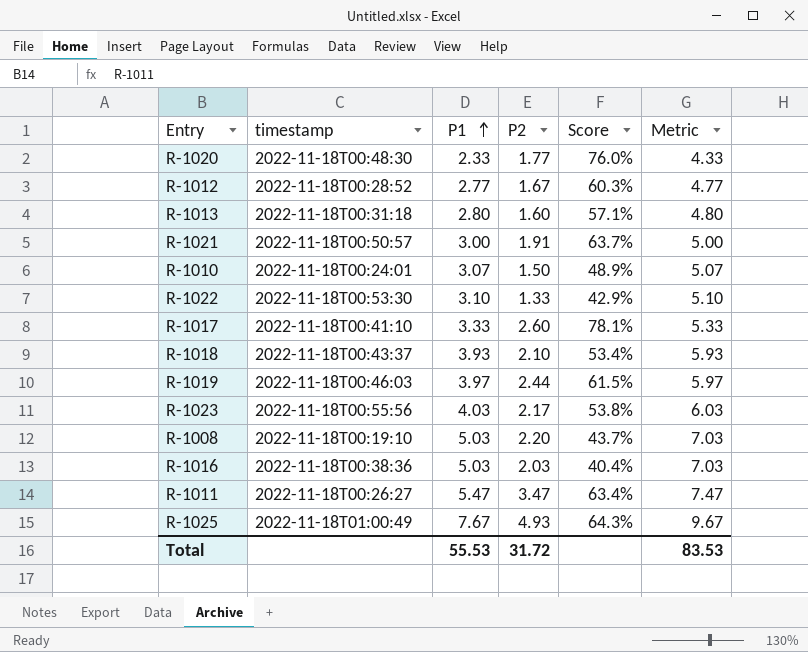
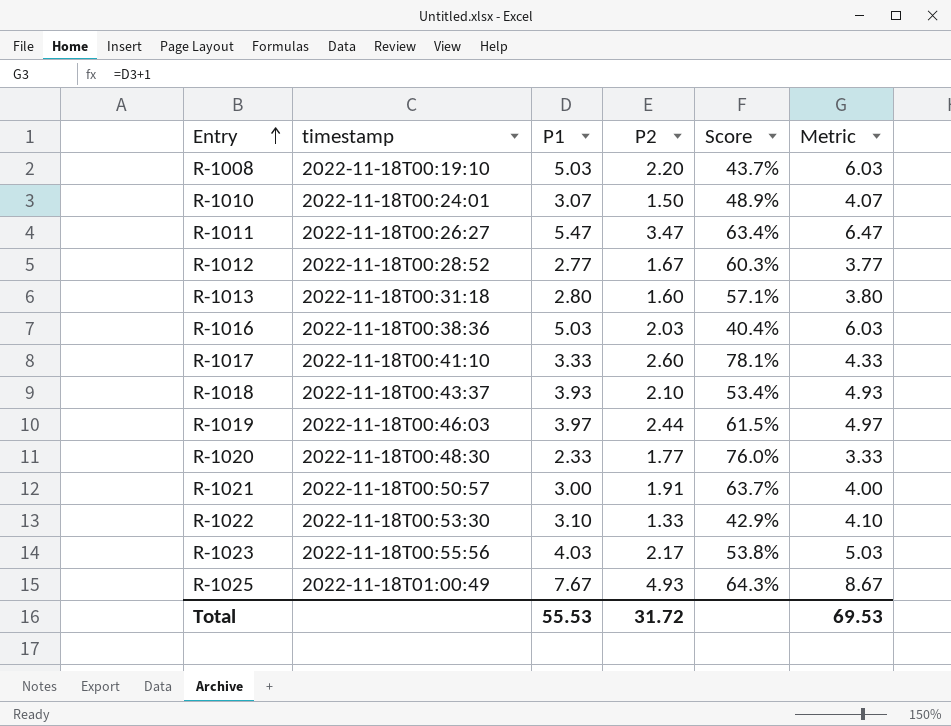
row order: P1 ascending -> Entry ascending
column Metric | formula: [P1] + 2 -> [P1] + 1
Total | Metric: 83.53 -> 69.53

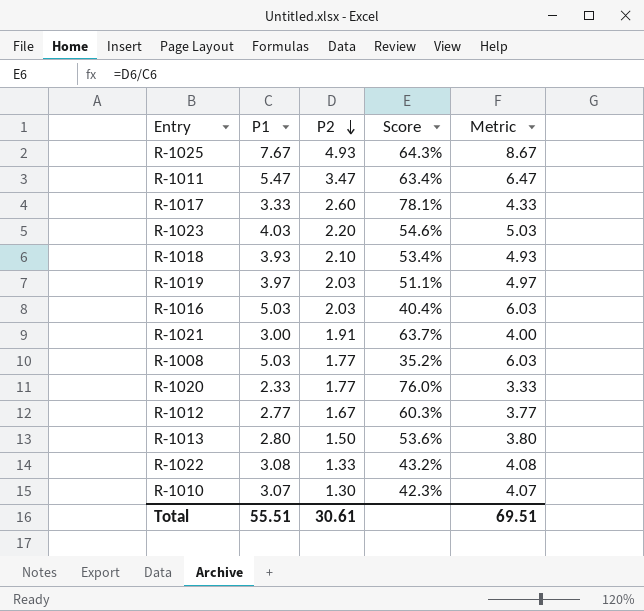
row order: Entry ascending -> P2 descending
column timestamp | position: 2 -> none
R-1023 | P2: 2.17 -> 2.20
R-1023 | Score: 53.8% -> 54.6%
R-1019 | P2: 2.44 -> 2.03
R-1019 | Score: 61.5% -> 51.1%
R-1008 | P2: 2.20 -> 1.77
R-1008 | Score: 43.7% -> 35.2%
R-1013 | P2: 1.60 -> 1.50
R-1013 | Score: 57.1% -> 53.6%
R-1022 | P1: 3.10 -> 3.08
R-1022 | Score: 42.9% -> 43.2%
R-1022 | Metric: 4.10 -> 4.08
R-1010 | P2: 1.50 -> 1.30
R-1010 | Score: 48.9% -> 42.3%
Total | P1: 55.53 -> 55.51
Total | P2: 31.72 -> 30.61
Total | Metric: 69.53 -> 69.51

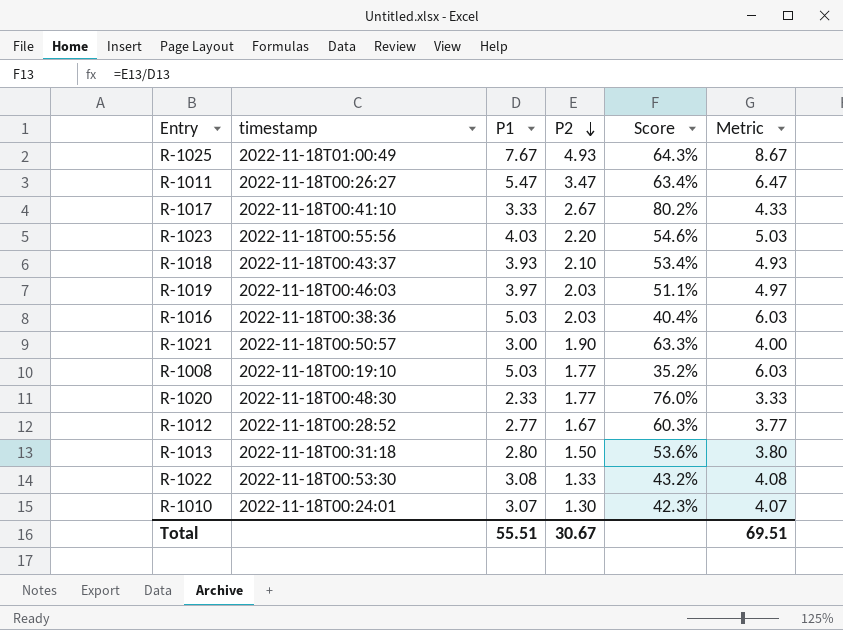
column timestamp | position: none -> 2
R-1017 | P2: 2.60 -> 2.67
R-1017 | Score: 78.1% -> 80.2%
R-1021 | P2: 1.91 -> 1.90
R-1021 | Score: 63.7% -> 63.3%
Total | P2: 30.61 -> 30.67

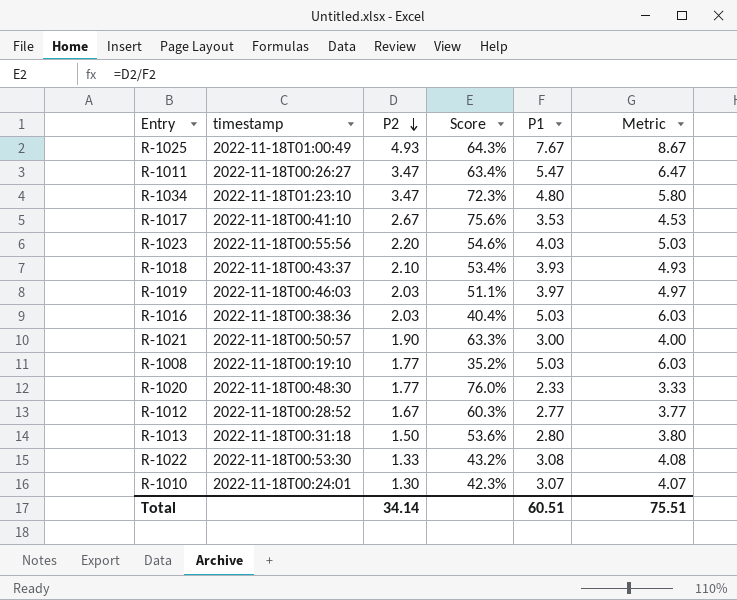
column P1 | position: 3 -> 5
row R-1034: none -> 2022-11-18T01:23:10 | 3.47 | 72.3% | 4.80 | 5.80
R-1017 | Score: 80.2% -> 75.6%
R-1017 | P1: 3.33 -> 3.53
R-1017 | Metric: 4.33 -> 4.53
Total | P2: 30.67 -> 34.14
Total | P1: 55.51 -> 60.51
Total | Metric: 69.51 -> 75.51

